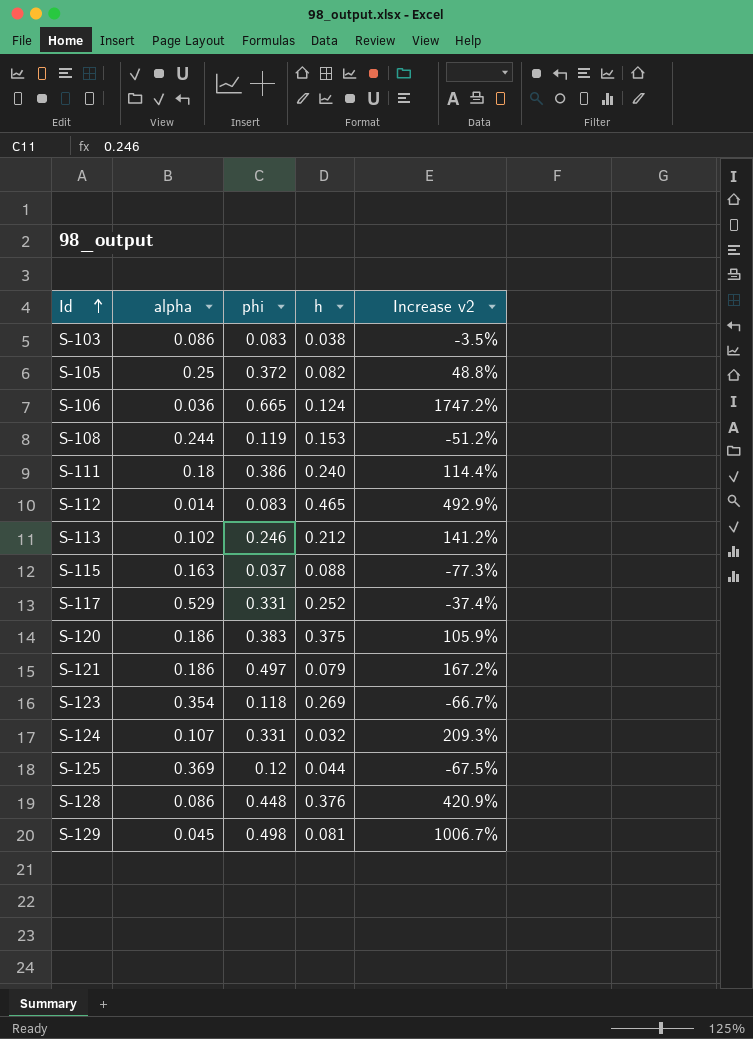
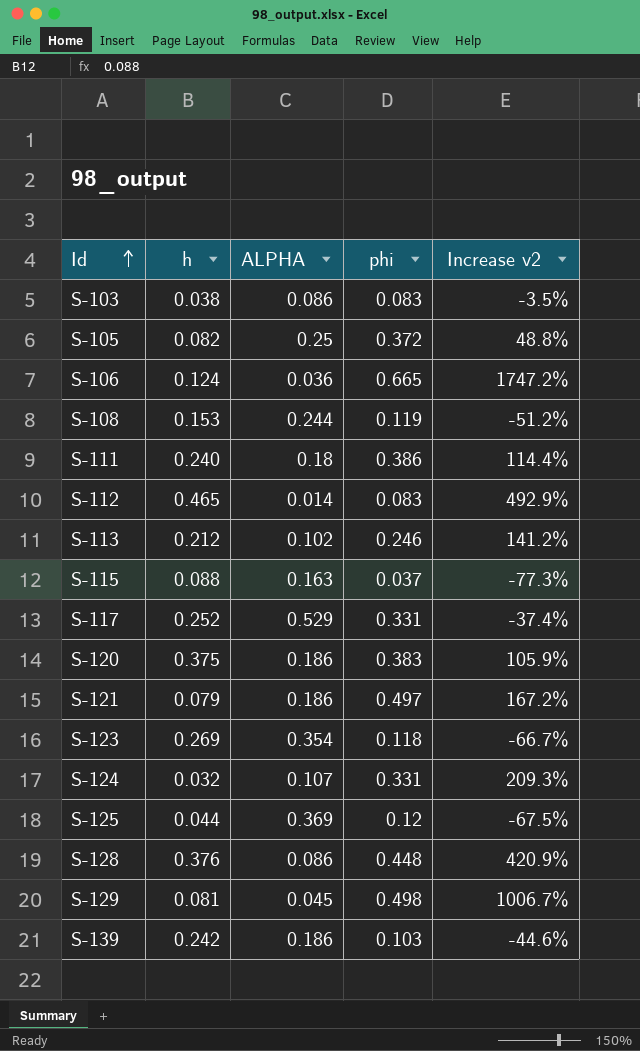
column h | position: 4 -> 2
column name: alpha -> ALPHA
row S-139: none -> 0.242 | 0.186 | 0.103 | -44.6%

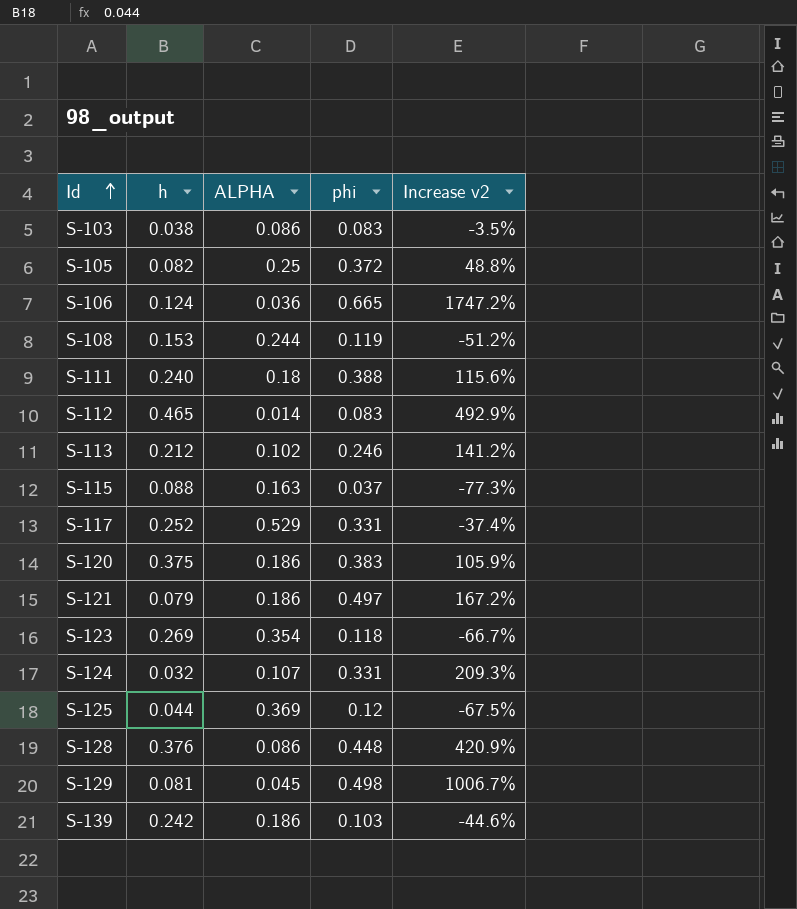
S-111 | phi: 0.386 -> 0.388
S-111 | Increase v2: 114.4% -> 115.6%

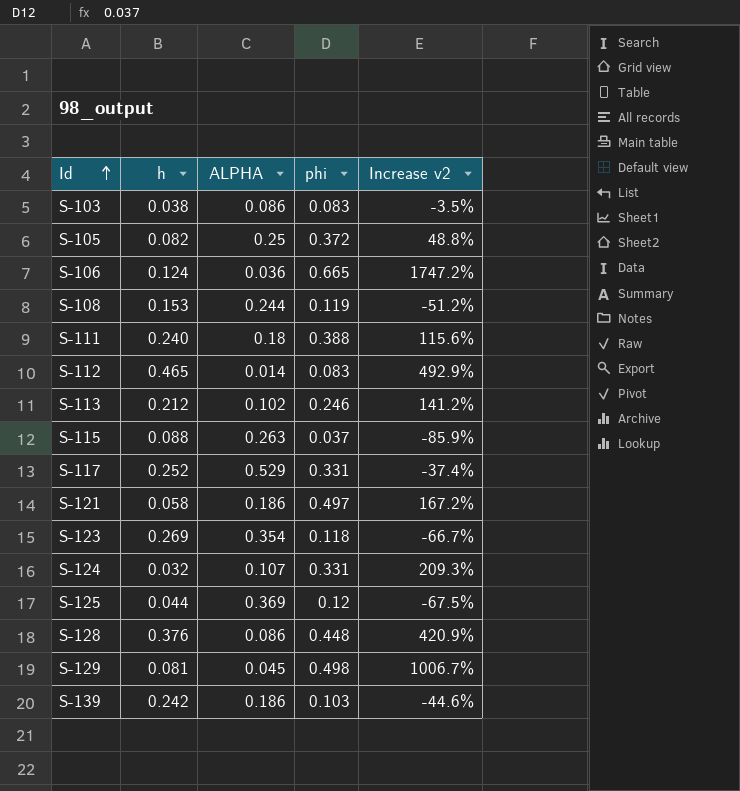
row S-120: 0.375 | 0.186 | 0.383 | 105.9% -> none
S-115 | ALPHA: 0.163 -> 0.263
S-115 | Increase v2: -77.3% -> -85.9%
S-121 | h: 0.079 -> 0.058

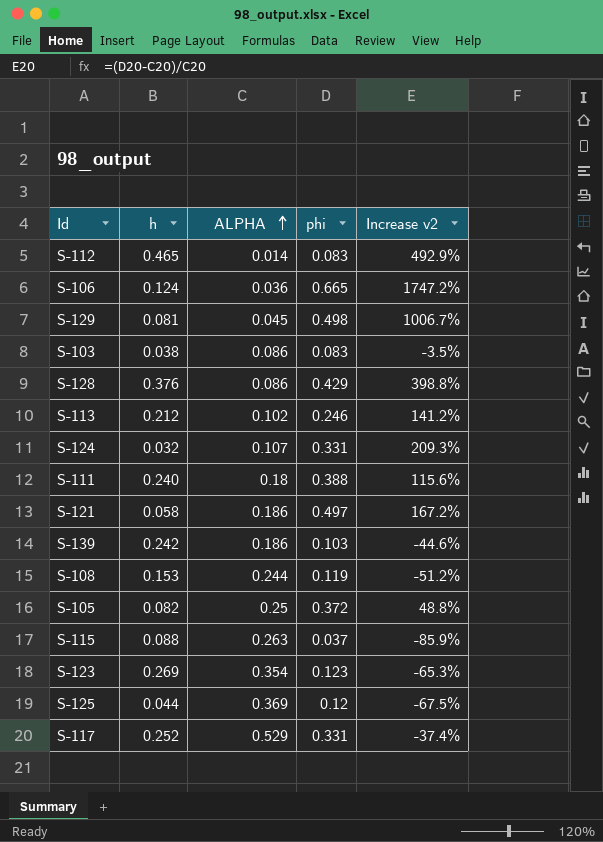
row order: Id ascending -> ALPHA ascending
S-128 | phi: 0.448 -> 0.429
S-128 | Increase v2: 420.9% -> 398.8%
S-123 | phi: 0.118 -> 0.123
S-123 | Increase v2: -66.7% -> -65.3%

